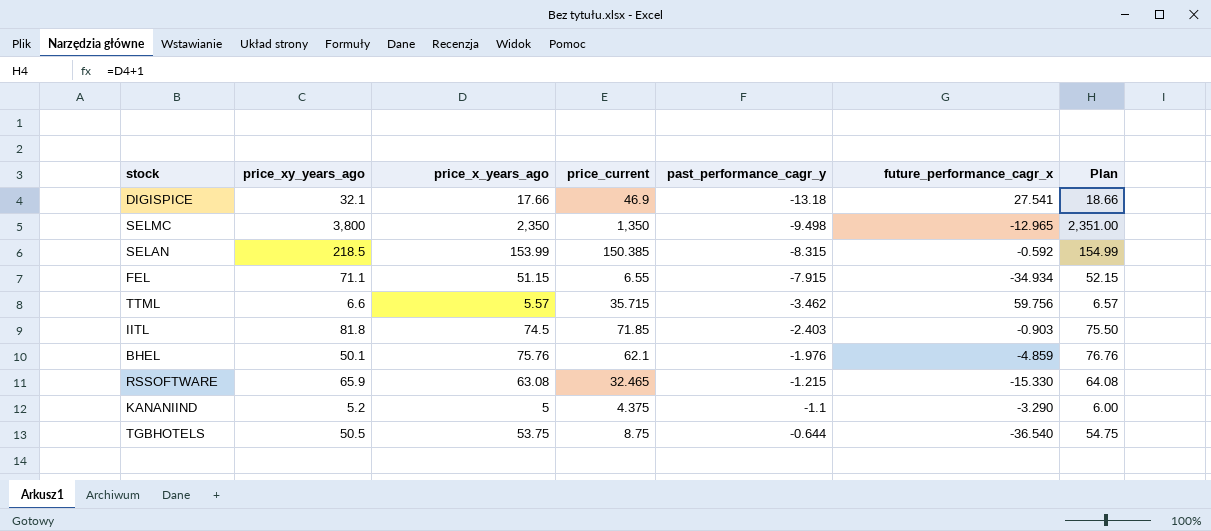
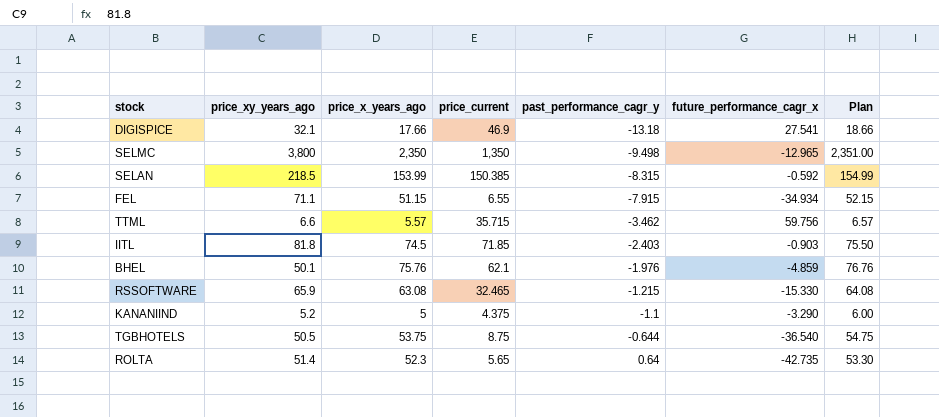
row ROLTA: none -> 51.4 | 52.3 | 5.65 | 0.64 | -42.735 | 53.30

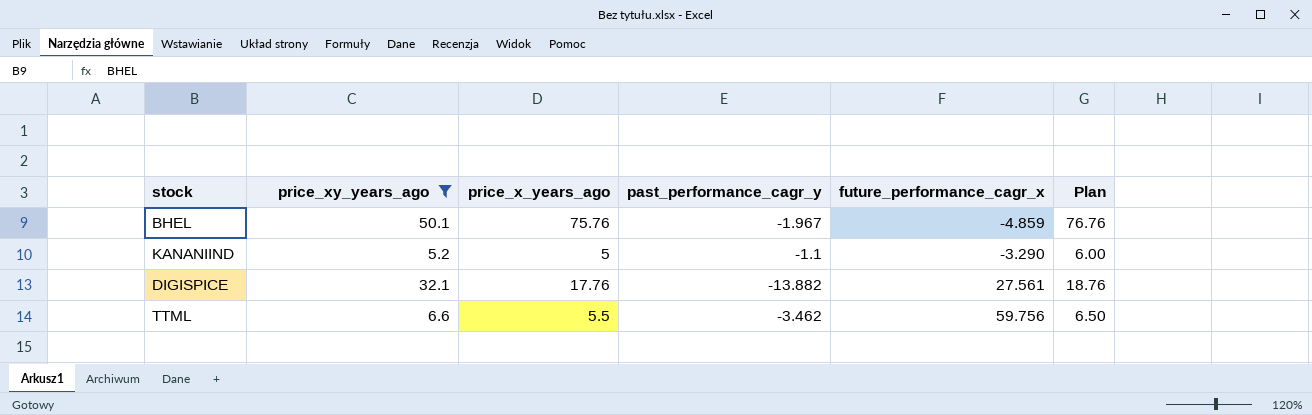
filter: none -> price_xy_years_ago <= 50.1
row order: past_performance_cagr_y ascending -> future_performance_cagr_x ascending
column price_current | position: 4 -> none
BHEL | past_performance_cagr_y: -1.976 -> -1.967
DIGISPICE | price_x_years_ago: 17.66 -> 17.76
DIGISPICE | past_performance_cagr_y: -13.18 -> -13.882
DIGISPICE | future_performance_cagr_x: 27.541 -> 27.561
DIGISPICE | Plan: 18.66 -> 18.76
TTML | price_x_years_ago: 5.57 -> 5.5
TTML | Plan: 6.57 -> 6.50

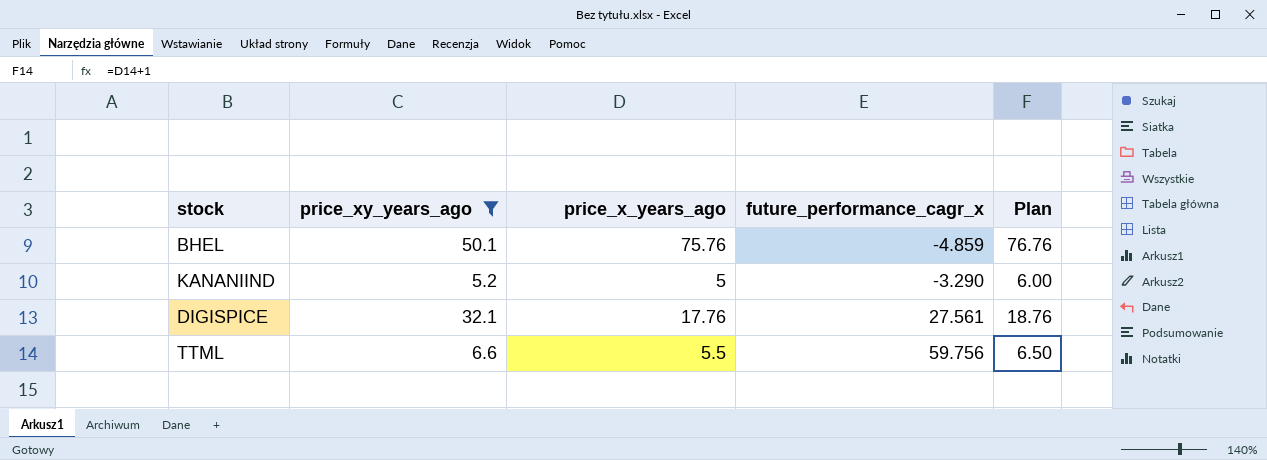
column past_performance_cagr_y | position: 4 -> none

